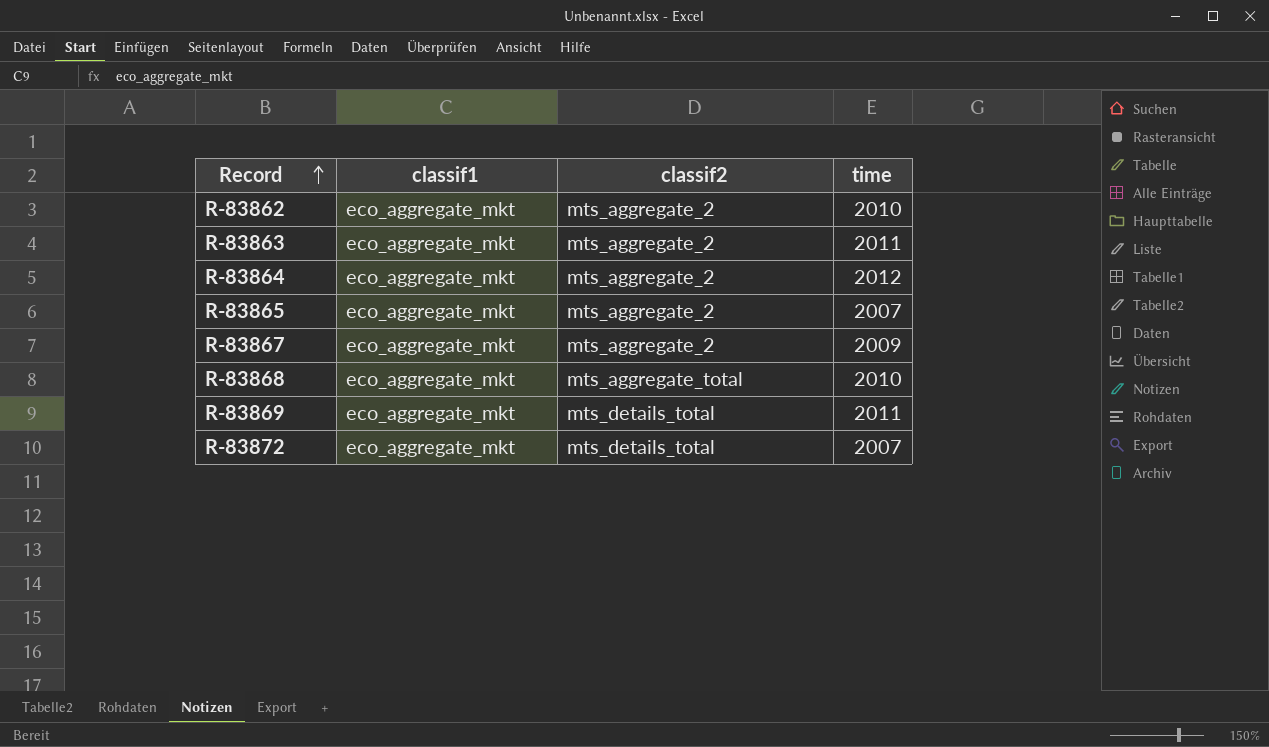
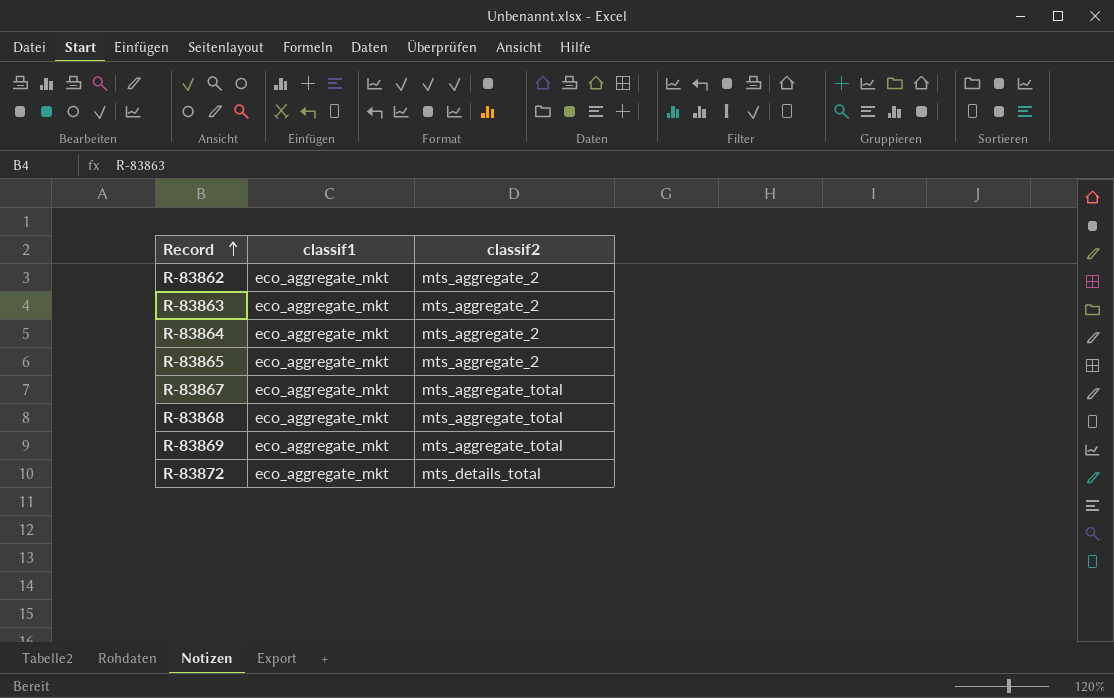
column time | position: 4 -> none
R-83867 | classif2: mts_aggregate_2 -> mts_aggregate_total
R-83869 | classif2: mts_details_total -> mts_aggregate_total

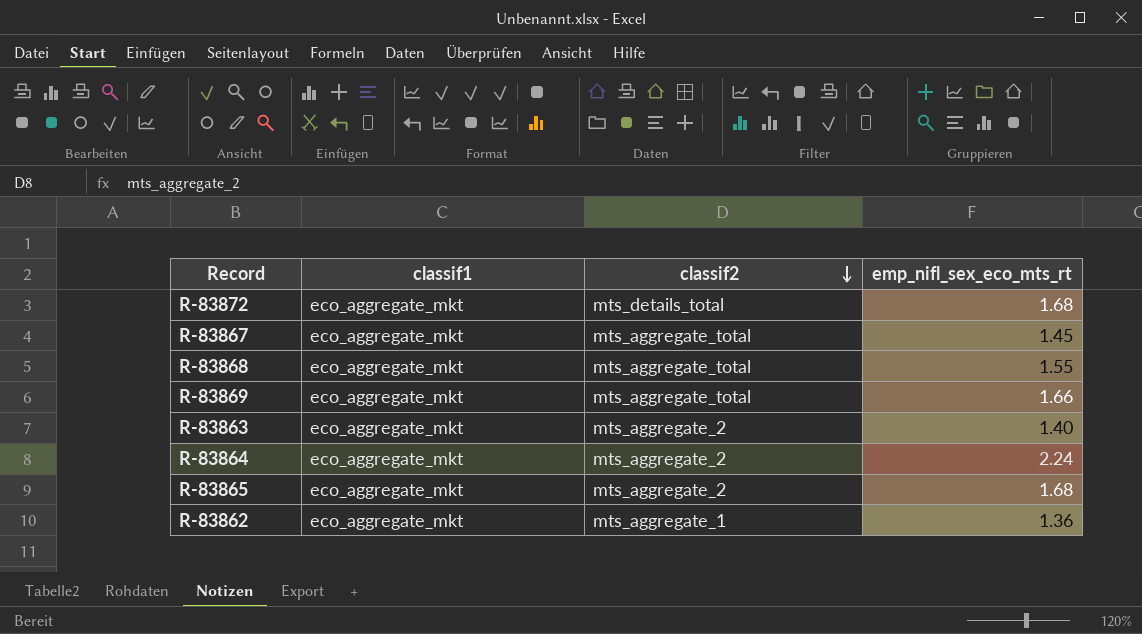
row order: Record ascending -> classif2 descending
column emp_nifl_sex_eco_mts_rt | position: none -> 4
R-83862 | classif2: mts_aggregate_2 -> mts_aggregate_1

